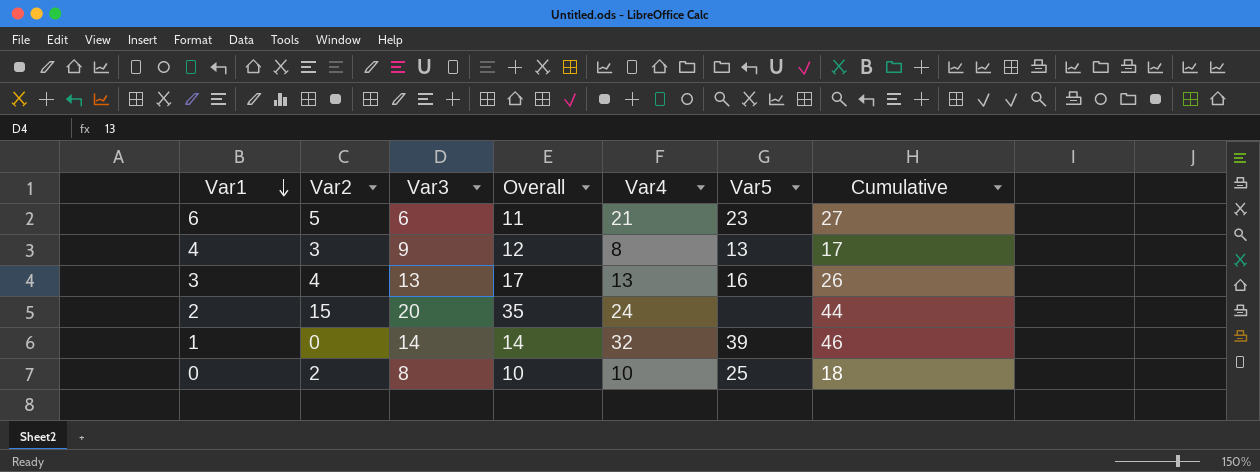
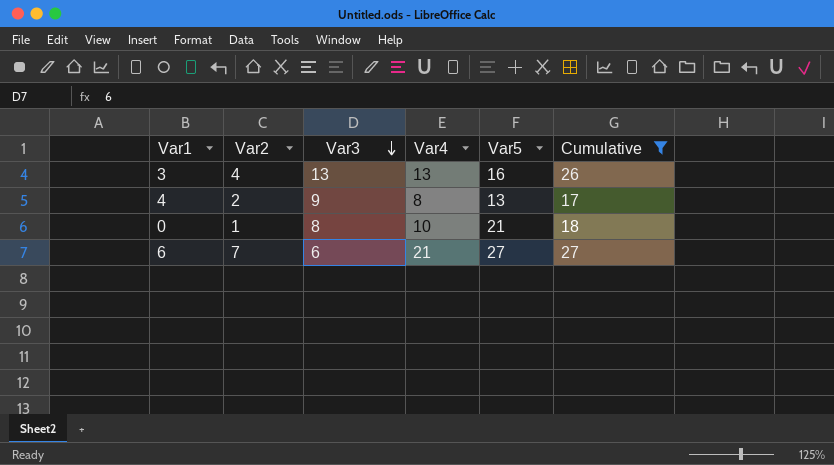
filter: none -> Cumulative <= 27
row order: Var1 descending -> Var3 descending
column Overall | formula: [Var2] + [Var3] -> none
4 | Var2: 3 -> 2
0 | Var2: 2 -> 1
0 | Var5: 25 -> 21
6 | Var2: 5 -> 7
6 | Var5: 23 -> 27

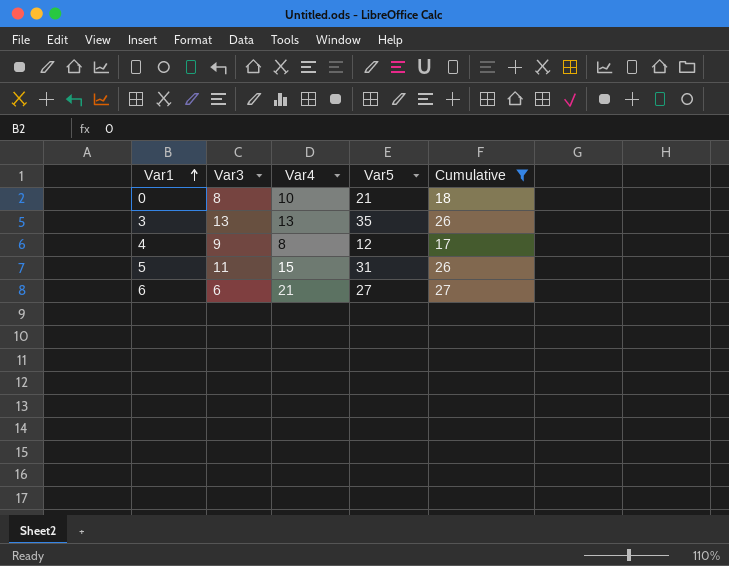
row order: Var3 descending -> Var1 ascending
column Var2 | position: 2 -> none
3 | Var5: 16 -> 35
4 | Var5: 13 -> 12
row 5: none -> 11 | 15 | 31 | 26

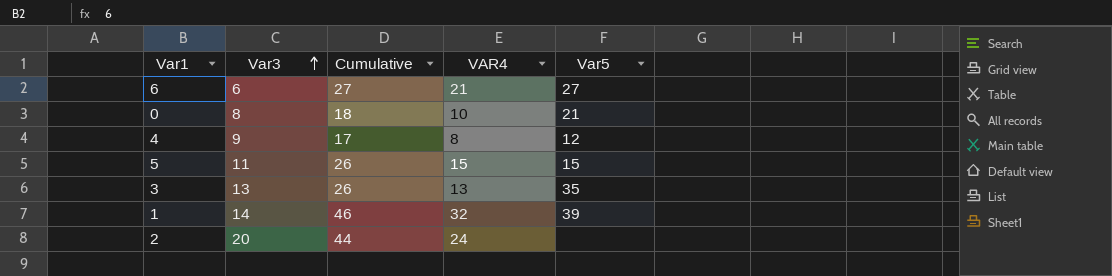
filter: Cumulative <= 27 -> none
row order: Var1 ascending -> Var3 ascending
column Cumulative | position: 5 -> 3
column name: Var4 -> VAR4
5 | Var5: 31 -> 15

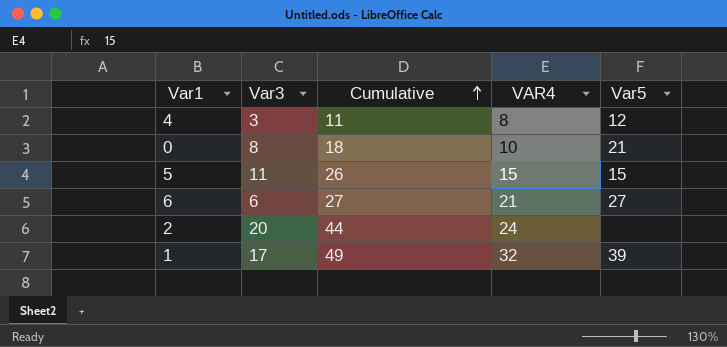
row order: Var3 ascending -> Cumulative ascending
row 3: 13 | 26 | 13 | 35 -> none
4 | Var3: 9 -> 3
4 | Cumulative: 17 -> 11
1 | Var3: 14 -> 17
1 | Cumulative: 46 -> 49

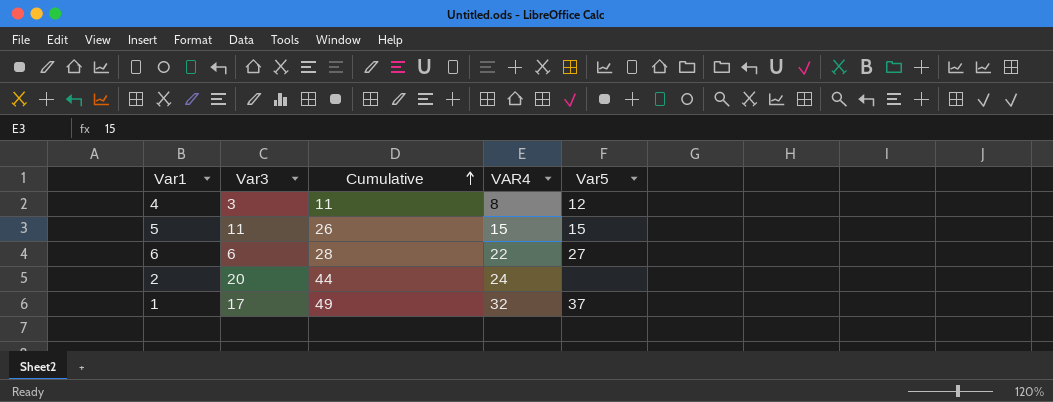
row 0: 8 | 18 | 10 | 21 -> none
6 | Cumulative: 27 -> 28
6 | VAR4: 21 -> 22
1 | Var5: 39 -> 37

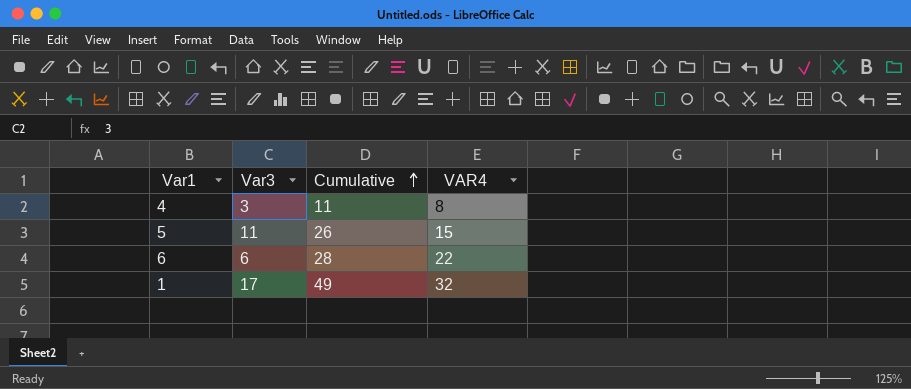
column Var5 | position: 5 -> none
row 2: 20 | 44 | 24 | none -> none

